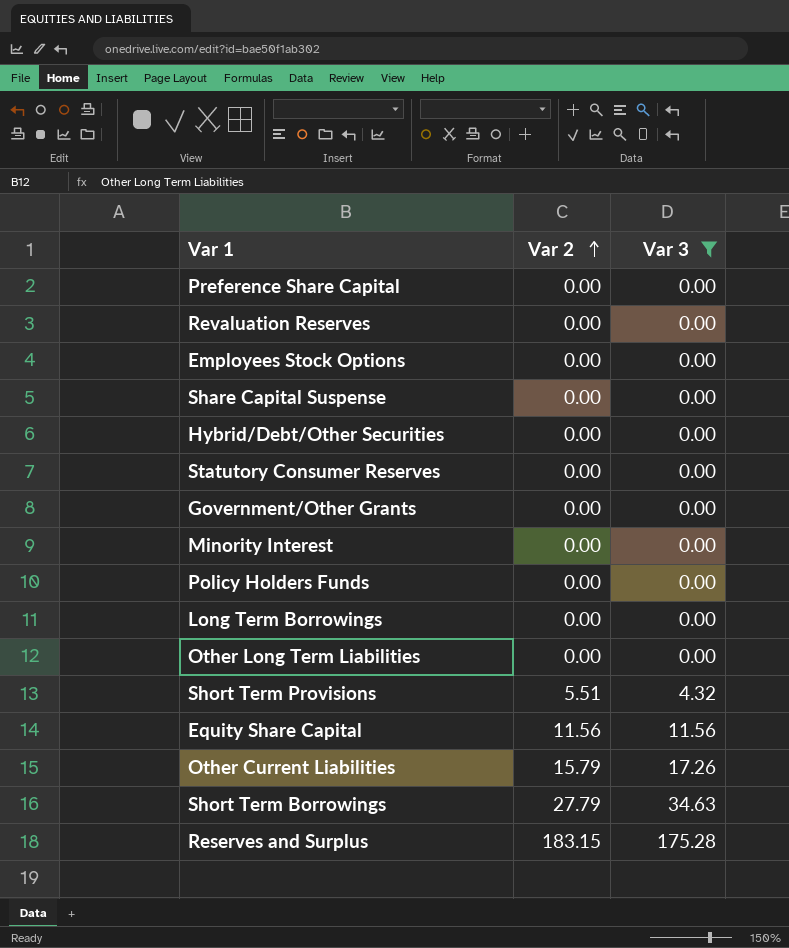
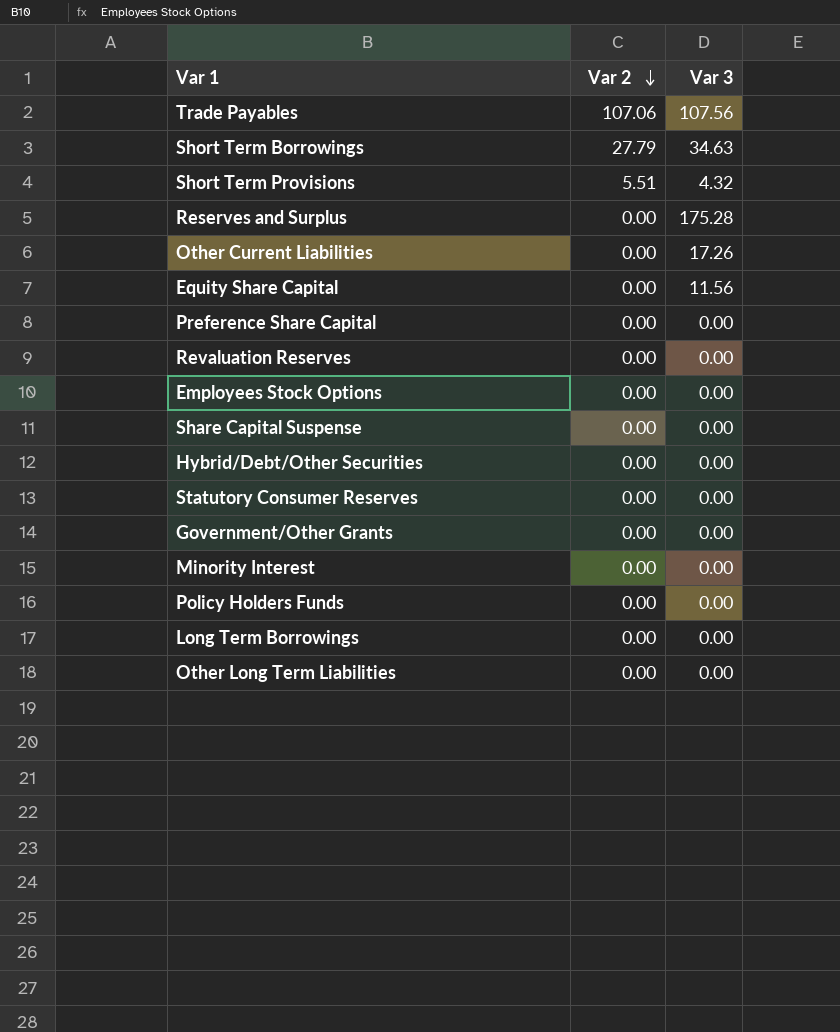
filter: Var 3 != 107.56 -> none
row order: Var 2 ascending -> Var 2 descending
Reserves and Surplus | Var 2: 183.15 -> 0.00
Other Current Liabilities | Var 2: 15.79 -> 0.00
Equity Share Capital | Var 2: 11.56 -> 0.00

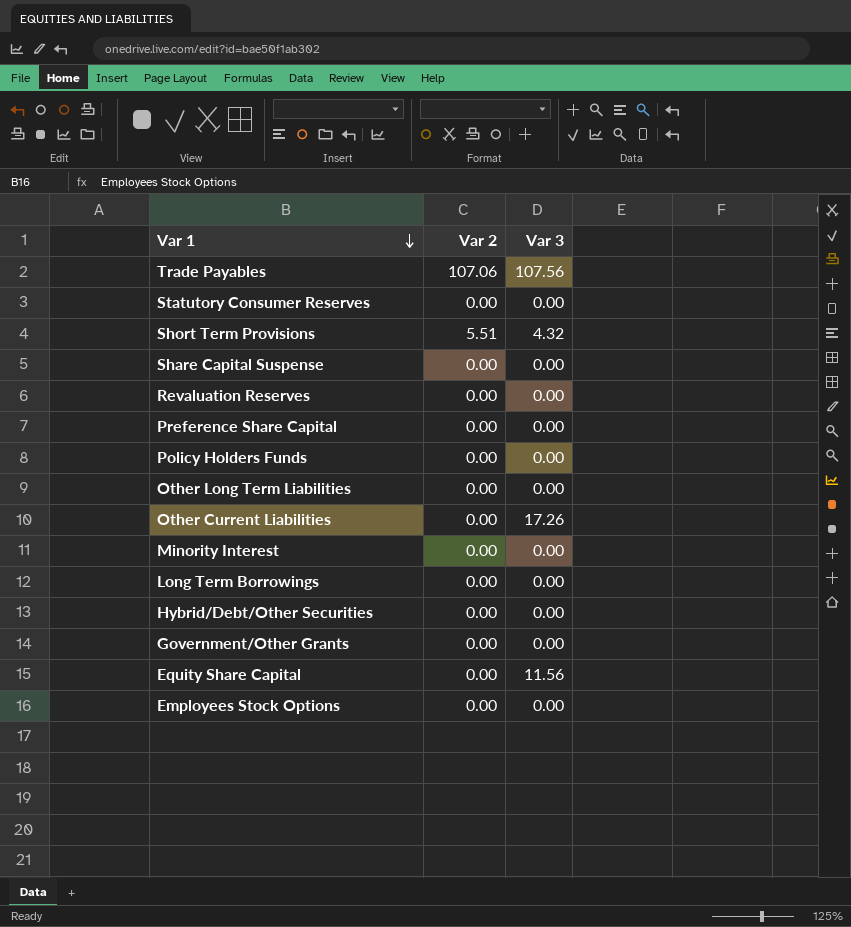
row order: Var 2 descending -> Var 1 descending
row Short Term Borrowings: 27.79 | 34.63 -> none
row Reserves and Surplus: 0.00 | 175.28 -> none

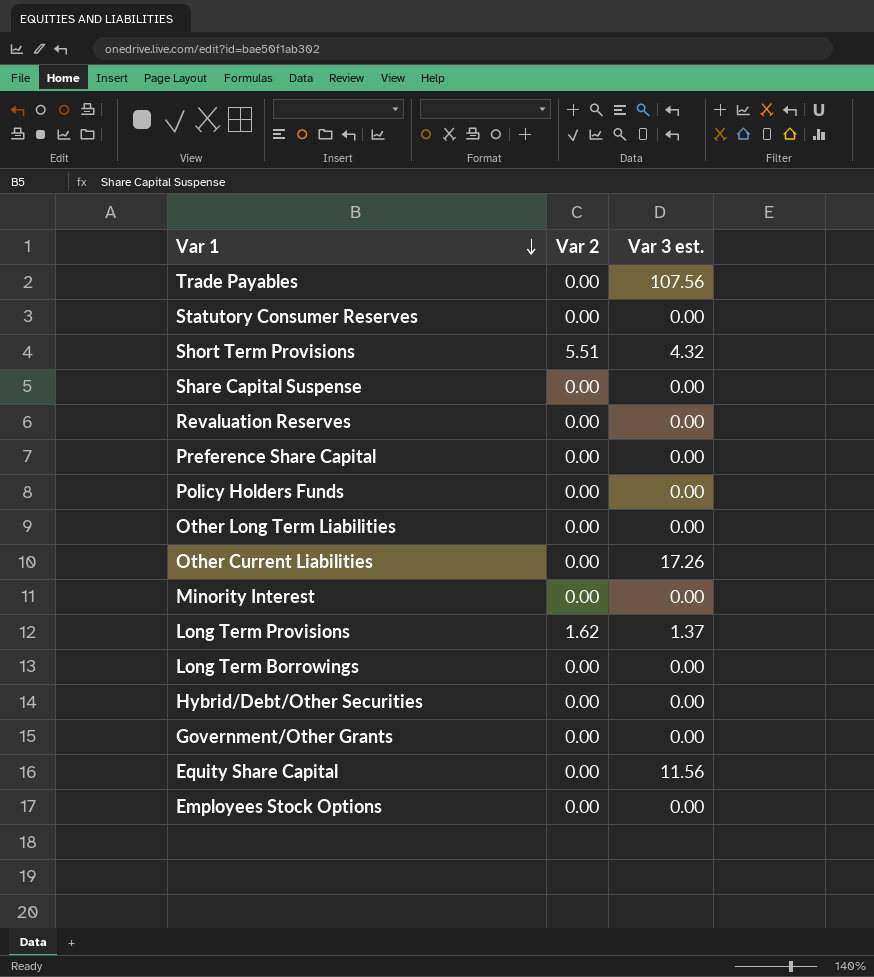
column name: Var 3 -> Var 3 est.
Trade Payables | Var 2: 107.06 -> 0.00
row Long Term Provisions: none -> 1.62 | 1.37

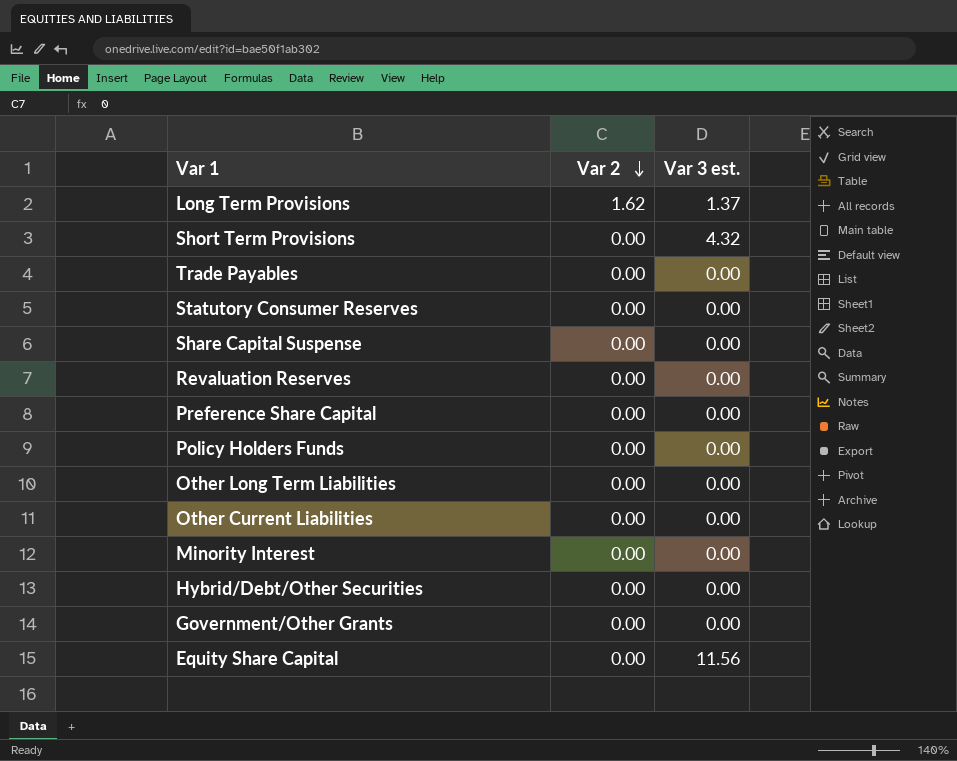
row order: Var 1 descending -> Var 2 descending
row Long Term Borrowings: 0.00 | 0.00 -> none
row Employees Stock Options: 0.00 | 0.00 -> none
Short Term Provisions | Var 2: 5.51 -> 0.00
Trade Payables | Var 3 est.: 107.56 -> 0.00
Other Current Liabilities | Var 3 est.: 17.26 -> 0.00

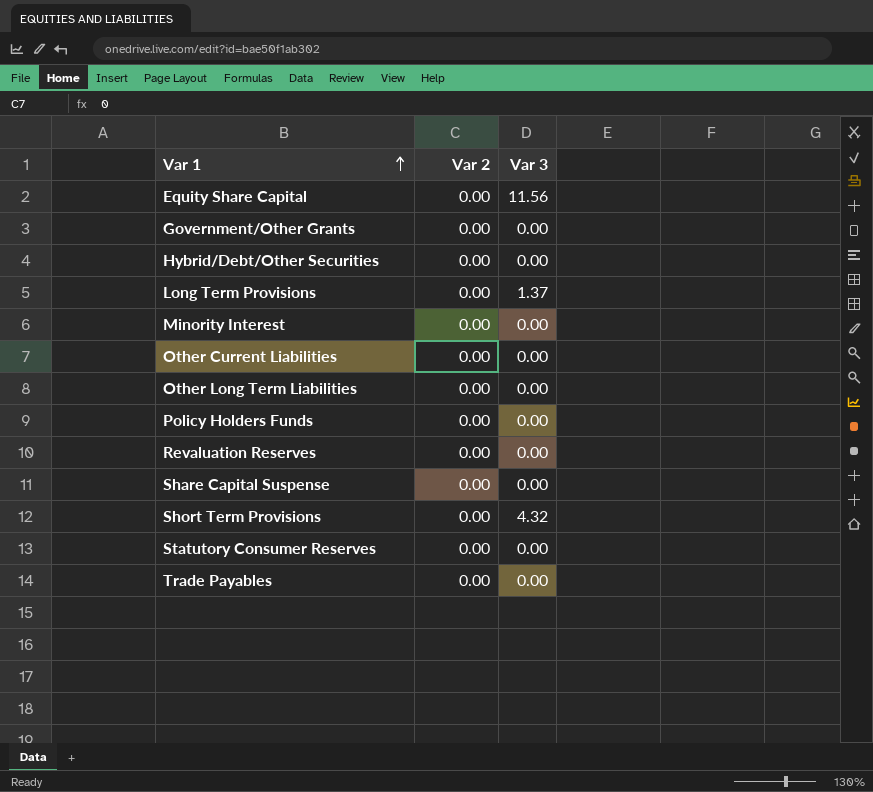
row order: Var 2 descending -> Var 1 ascending
column name: Var 3 est. -> Var 3
row Preference Share Capital: 0.00 | 0.00 -> none
Long Term Provisions | Var 2: 1.62 -> 0.00

